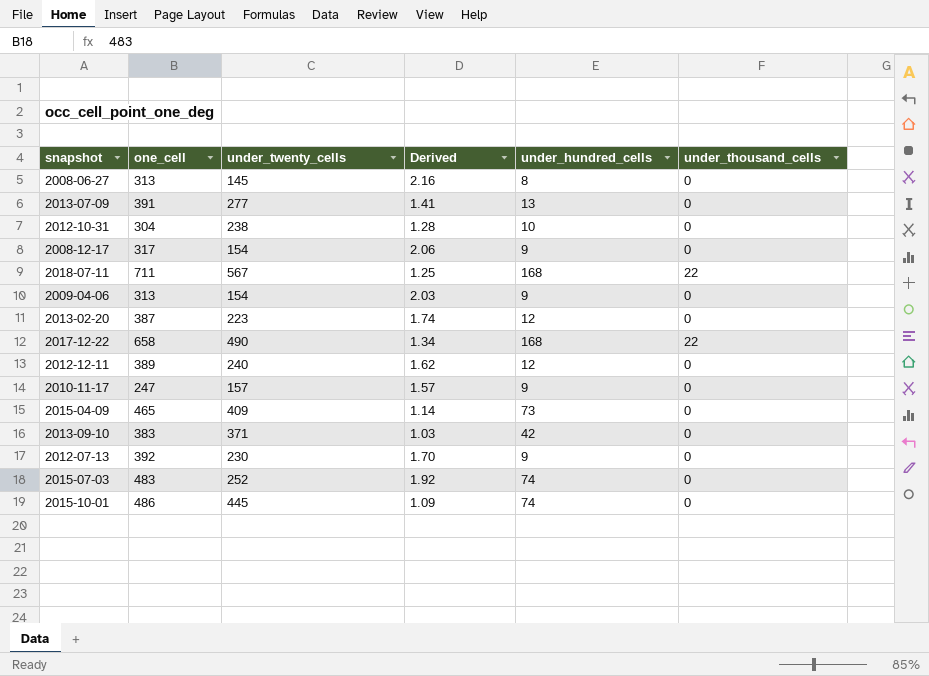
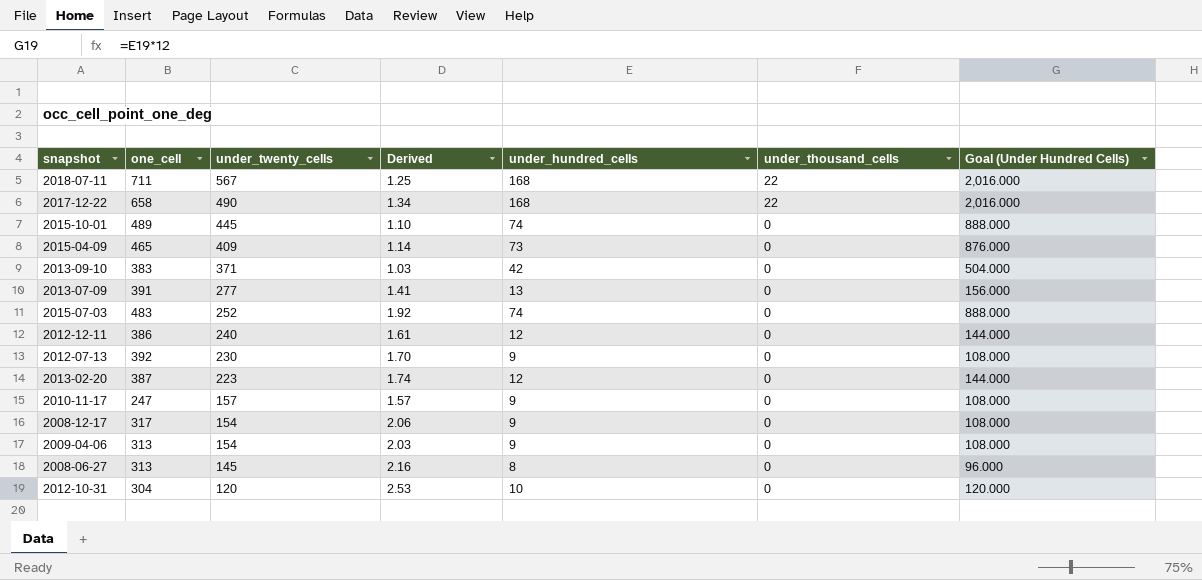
row order: none -> under_twenty_cells descending
column Goal (Under Hundred Cells) | formula: none -> [under_hundred_cells] * 12
2015-10-01 | one_cell: 486 -> 489
2015-10-01 | Derived: 1.09 -> 1.10
2012-12-11 | one_cell: 389 -> 386
2012-12-11 | Derived: 1.62 -> 1.61
2012-10-31 | under_twenty_cells: 238 -> 120
2012-10-31 | Derived: 1.28 -> 2.53

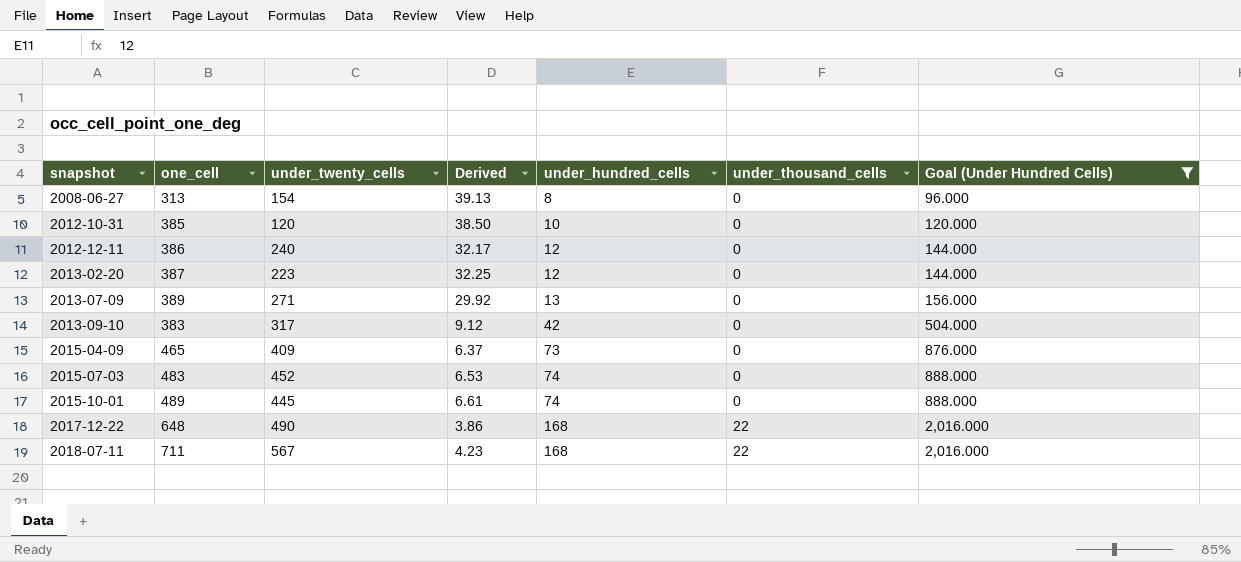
filter: none -> Goal (Under Hundred Cells) != 108.000
row order: under_twenty_cells descending -> snapshot ascending
column Derived | formula: [one_cell] / [under_twenty_cells] -> [one_cell] / [under_hundred_cells]
2008-06-27 | under_twenty_cells: 145 -> 154
2012-10-31 | one_cell: 304 -> 385
2013-07-09 | one_cell: 391 -> 389
2013-07-09 | under_twenty_cells: 277 -> 271
2013-09-10 | under_twenty_cells: 371 -> 317
2015-07-03 | under_twenty_cells: 252 -> 452
2017-12-22 | one_cell: 658 -> 648

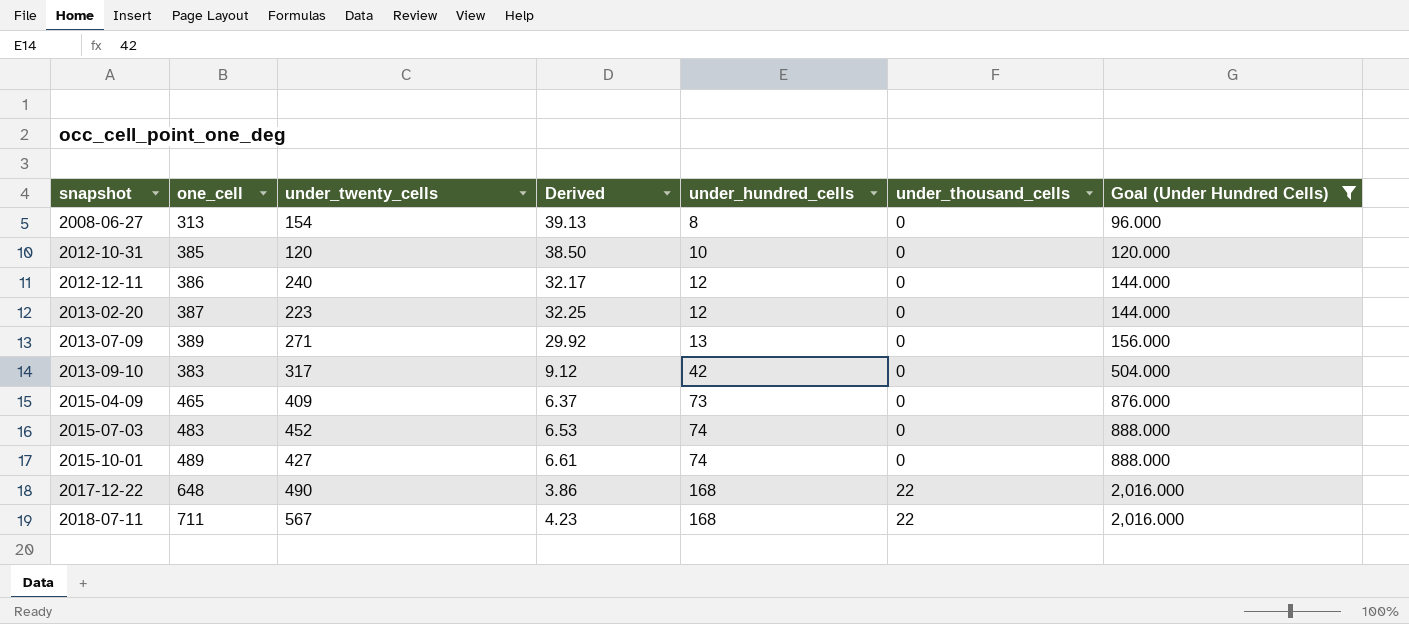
2015-10-01 | under_twenty_cells: 445 -> 427

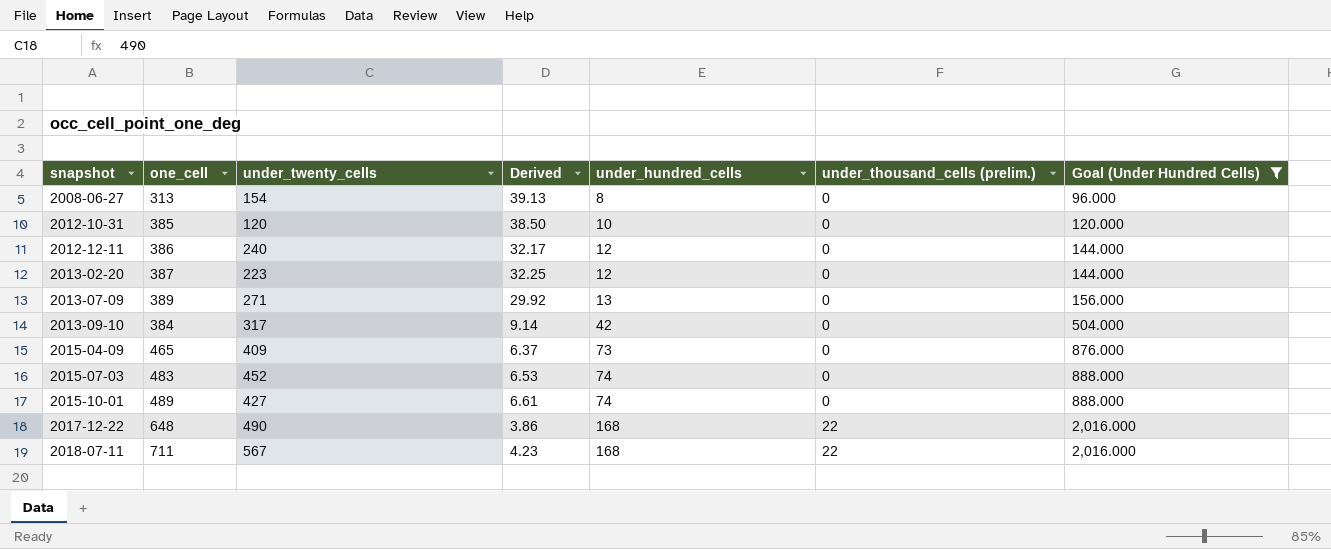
column name: under_thousand_cells -> under_thousand_cells (prelim.)
2013-09-10 | one_cell: 383 -> 384
2013-09-10 | Derived: 9.12 -> 9.14

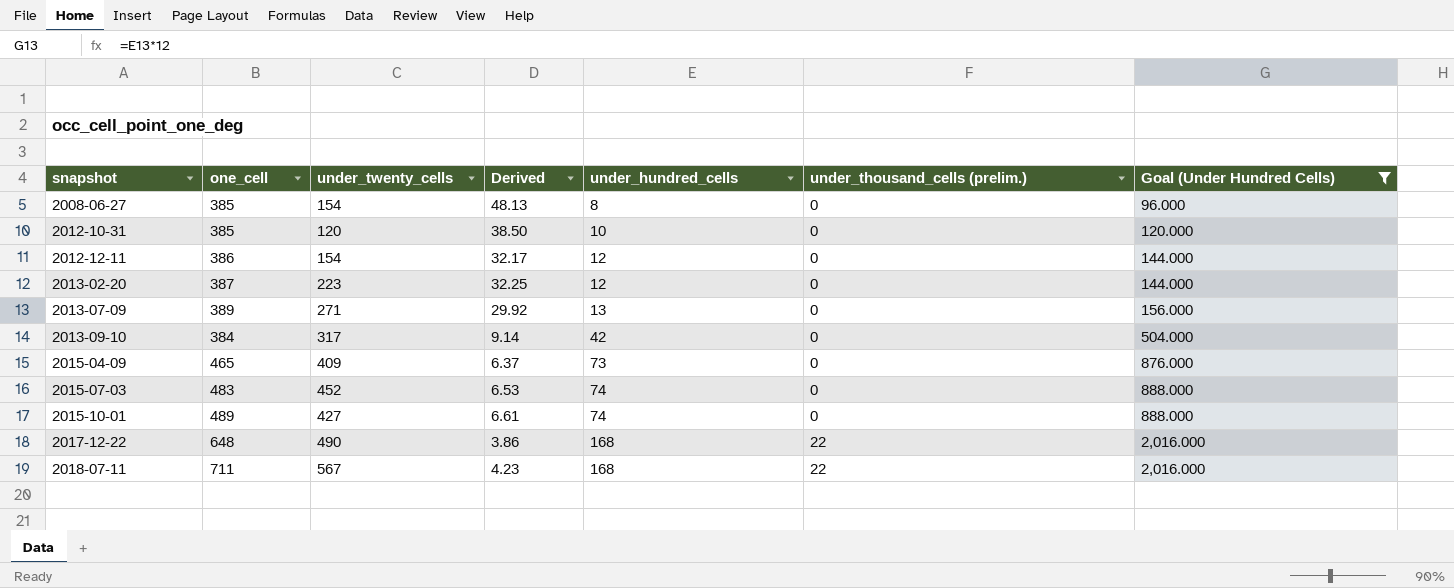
2008-06-27 | one_cell: 313 -> 385
2008-06-27 | Derived: 39.13 -> 48.13
2012-12-11 | under_twenty_cells: 240 -> 154

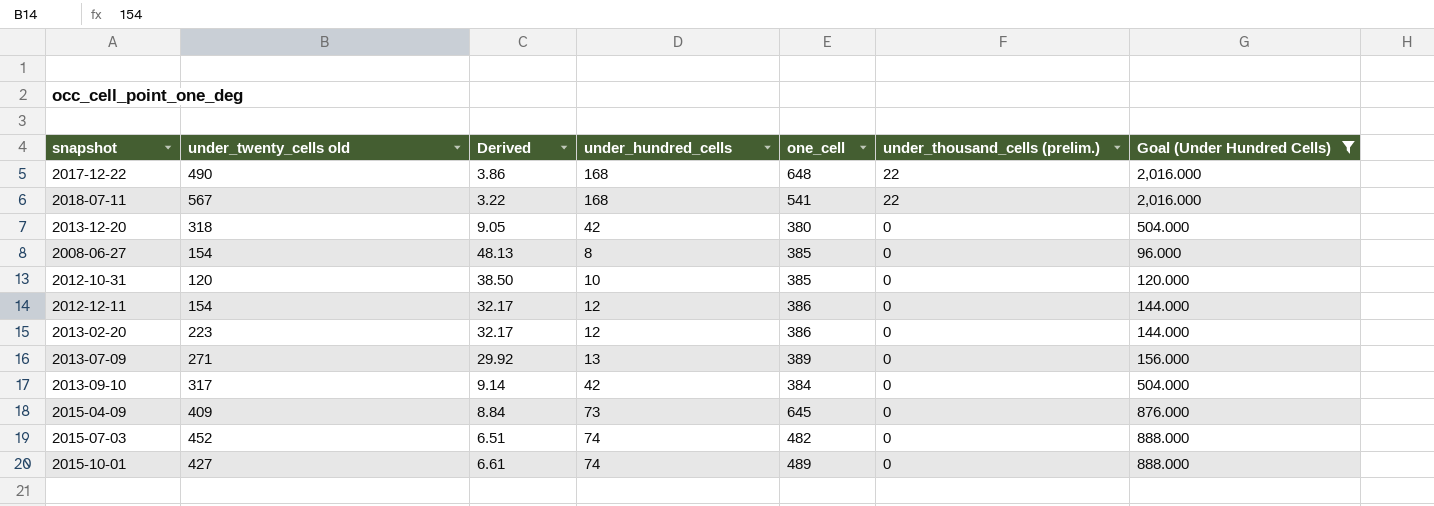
row order: snapshot ascending -> under_thousand_cells (prelim.) descending
column name: under_twenty_cells -> under_twenty_cells old
column one_cell | position: 2 -> 5
2018-07-11 | Derived: 4.23 -> 3.22
2018-07-11 | one_cell: 711 -> 541
row 2013-12-20: none -> 318 | 9.05 | 42 | 380 | 0 | 504.000
2013-02-20 | Derived: 32.25 -> 32.17
2013-02-20 | one_cell: 387 -> 386
2015-04-09 | Derived: 6.37 -> 8.84
2015-04-09 | one_cell: 465 -> 645
2015-07-03 | Derived: 6.53 -> 6.51
2015-07-03 | one_cell: 483 -> 482

